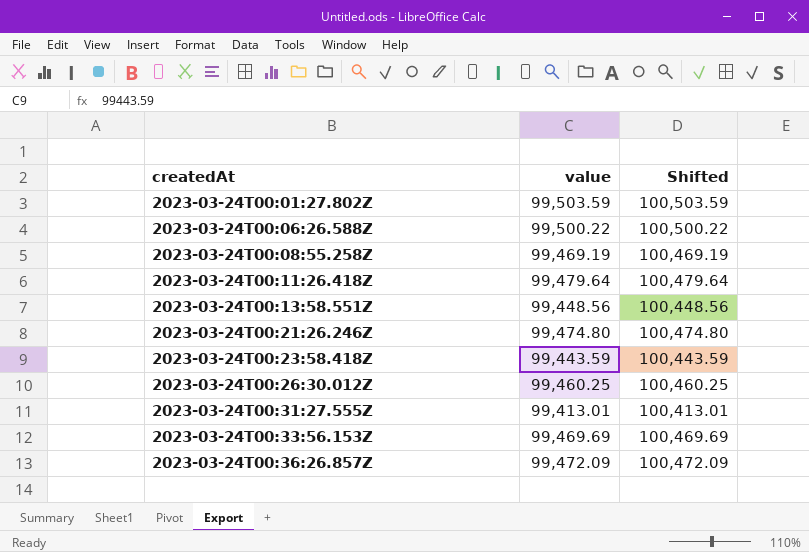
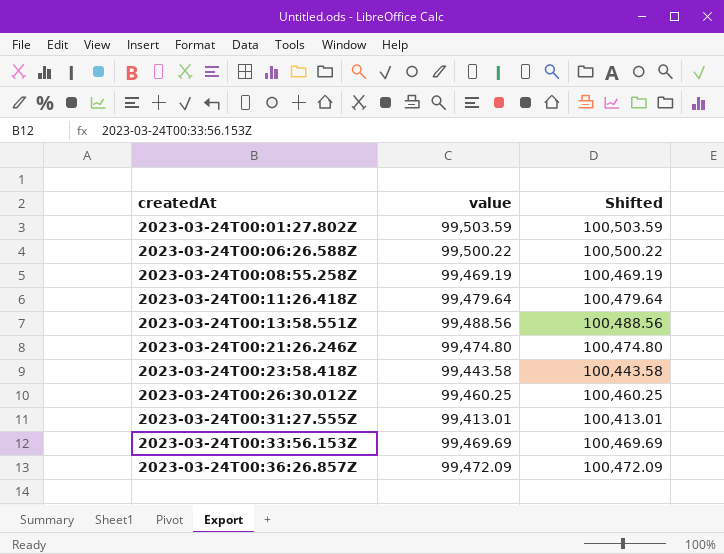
2023-03-24T00:13:58.551Z | value: 99,448.56 -> 99,488.56
2023-03-24T00:13:58.551Z | Shifted: 100,448.56 -> 100,488.56
2023-03-24T00:23:58.418Z | value: 99,443.59 -> 99,443.58
2023-03-24T00:23:58.418Z | Shifted: 100,443.59 -> 100,443.58

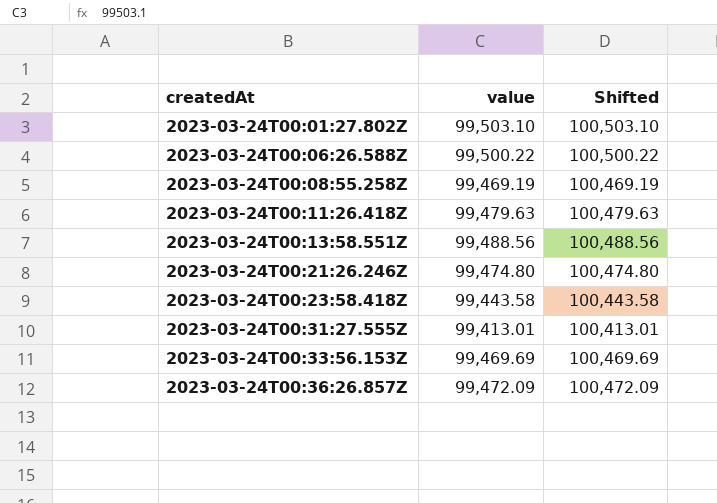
row 2023-03-24T00:26:30.012Z: 99,460.25 | 100,460.25 -> none
2023-03-24T00:01:27.802Z | value: 99,503.59 -> 99,503.10
2023-03-24T00:01:27.802Z | Shifted: 100,503.59 -> 100,503.10
2023-03-24T00:11:26.418Z | value: 99,479.64 -> 99,479.63
2023-03-24T00:11:26.418Z | Shifted: 100,479.64 -> 100,479.63

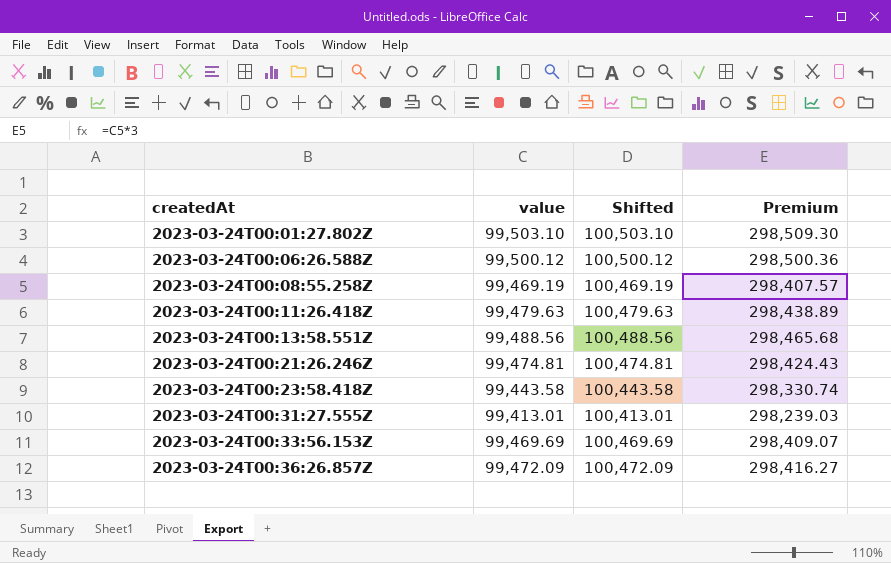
column Premium | formula: none -> [value] * 3
2023-03-24T00:06:26.588Z | value: 99,500.22 -> 99,500.12
2023-03-24T00:06:26.588Z | Shifted: 100,500.22 -> 100,500.12
2023-03-24T00:21:26.246Z | value: 99,474.80 -> 99,474.81
2023-03-24T00:21:26.246Z | Shifted: 100,474.80 -> 100,474.81

